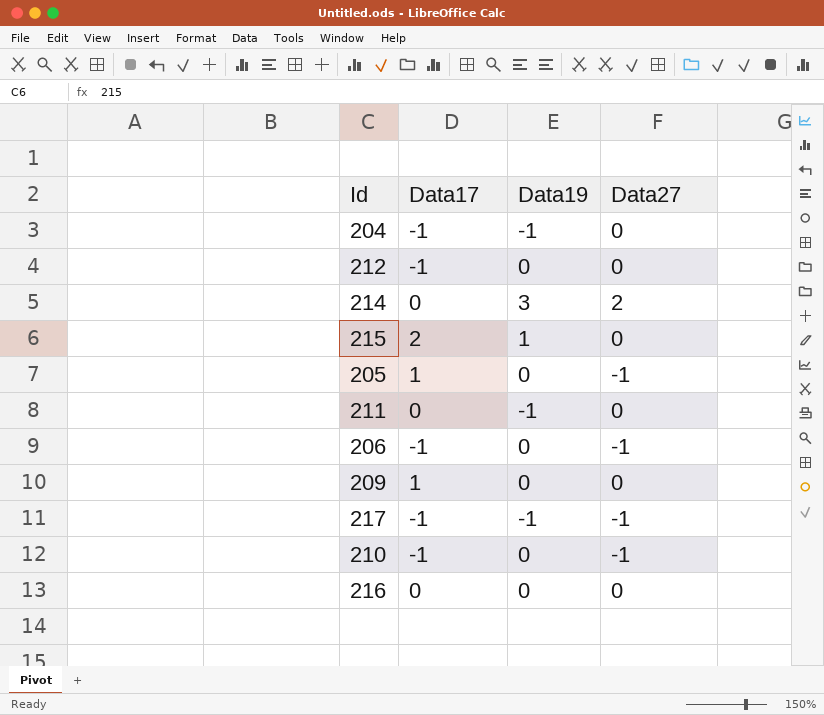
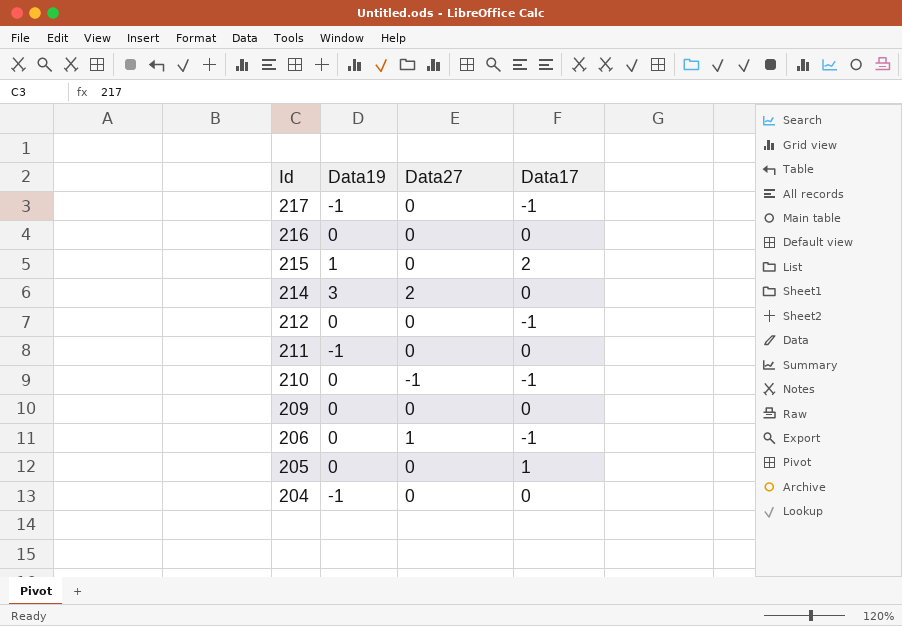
row order: none -> Id descending
column Data17 | position: 2 -> 4
217 | Data27: -1 -> 0
209 | Data17: 1 -> 0
206 | Data27: -1 -> 1
205 | Data27: -1 -> 0
204 | Data17: -1 -> 0

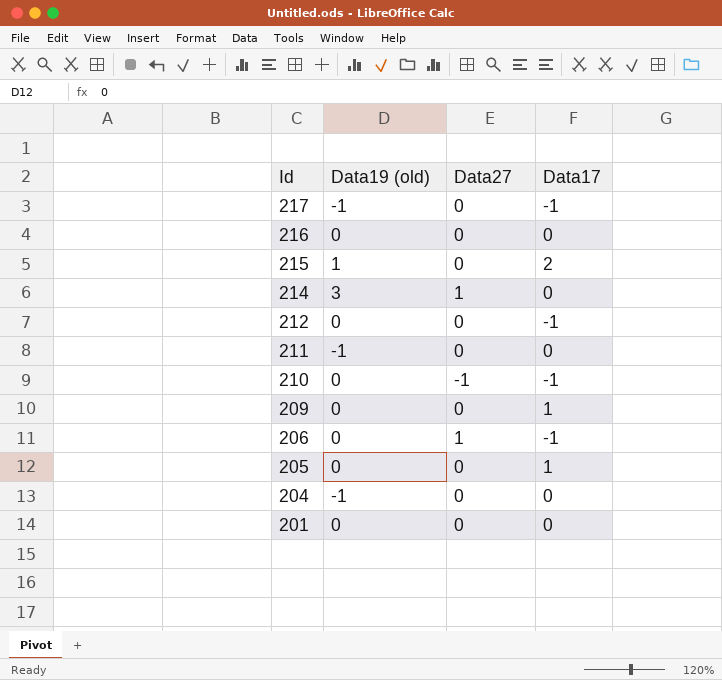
column name: Data19 -> Data19 (old)
214 | Data27: 2 -> 1
209 | Data17: 0 -> 1
row 201: none -> 0 | 0 | 0

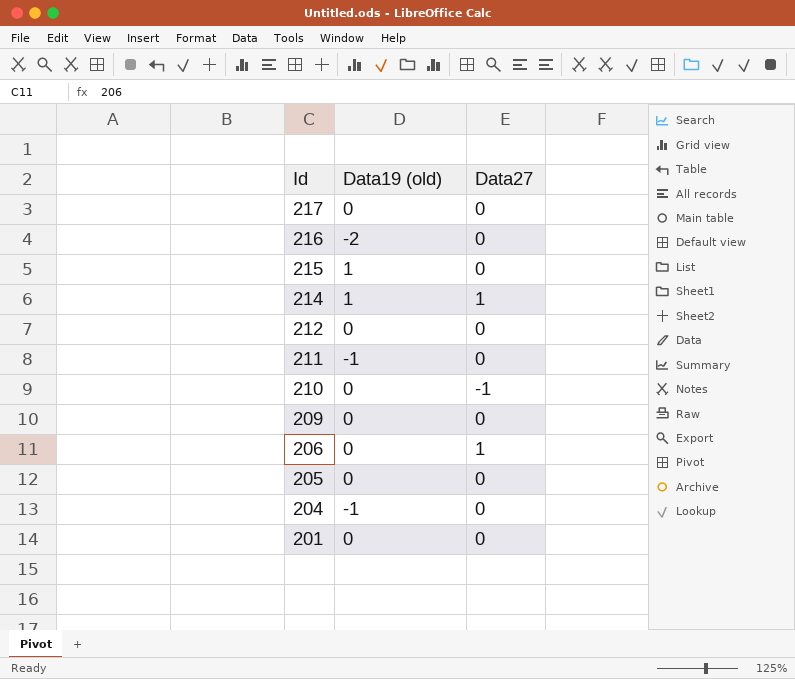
column Data17 | position: 4 -> none
217 | Data19 (old): -1 -> 0
216 | Data19 (old): 0 -> -2
214 | Data19 (old): 3 -> 1

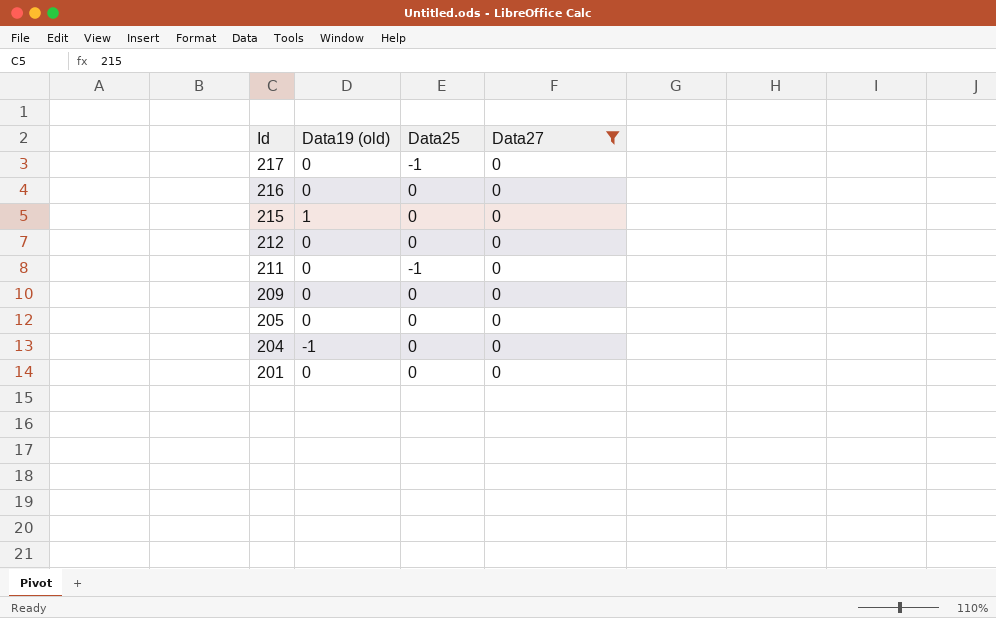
filter: none -> Data27 = 0
column Data25 | position: none -> 3
216 | Data19 (old): -2 -> 0
211 | Data19 (old): -1 -> 0

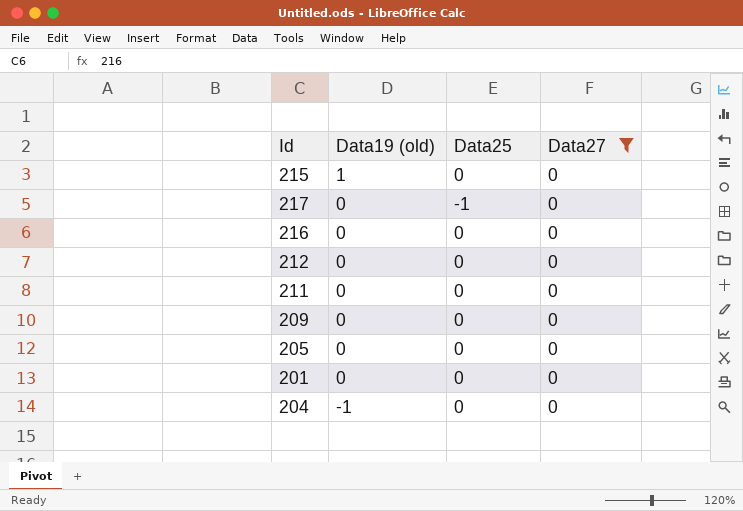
row order: Id descending -> Data19 (old) descending
211 | Data25: -1 -> 0

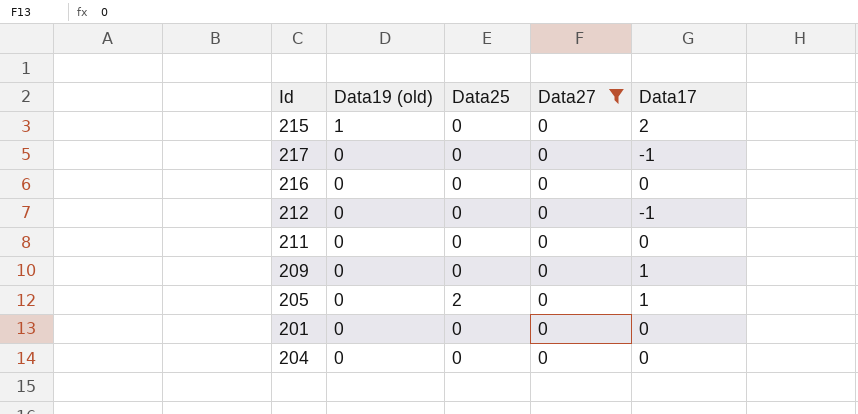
column Data17 | position: none -> 5
217 | Data25: -1 -> 0
205 | Data25: 0 -> 2
204 | Data19 (old): -1 -> 0

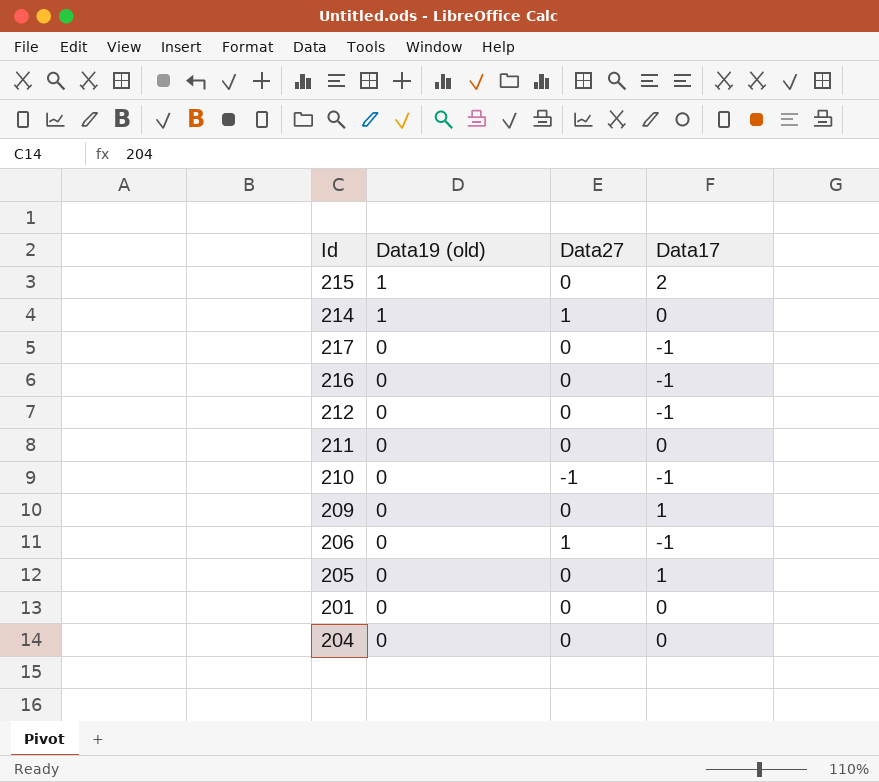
filter: Data27 = 0 -> none
column Data25 | position: 3 -> none
216 | Data17: 0 -> -1

